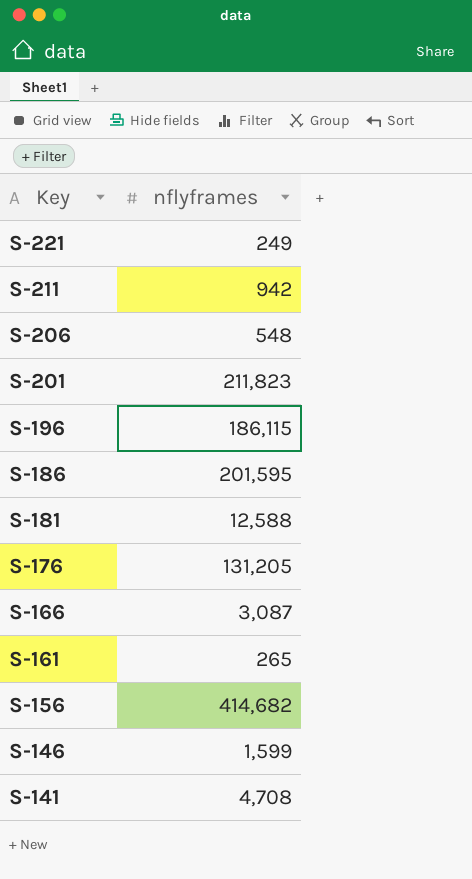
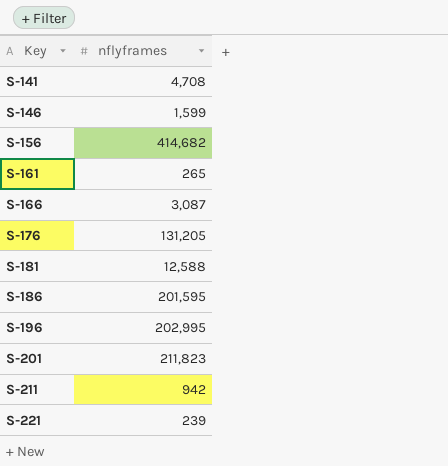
row order: Key descending -> Key ascending
row S-206: 548 -> none
S-196 | nflyframes: 186,115 -> 202,995
S-221 | nflyframes: 249 -> 239

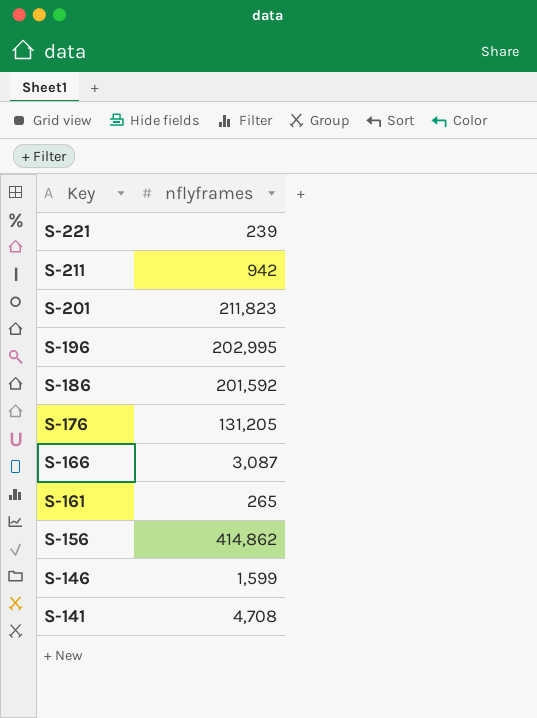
row order: Key ascending -> Key descending
row S-181: 12,588 -> none
S-186 | nflyframes: 201,595 -> 201,592
S-156 | nflyframes: 414,682 -> 414,862

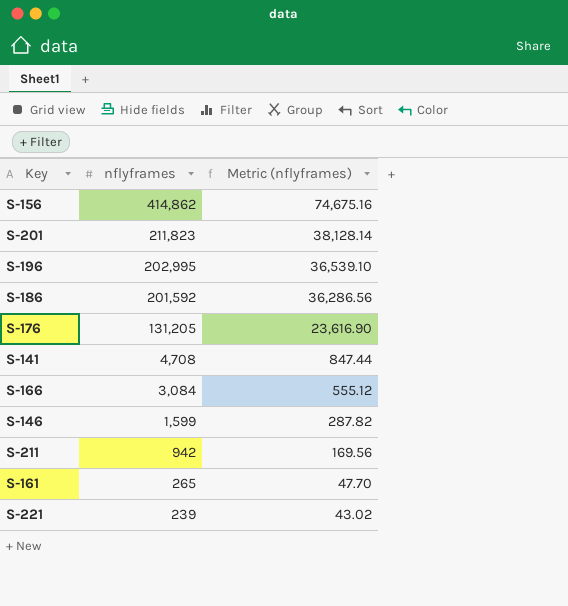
row order: Key descending -> nflyframes descending
column Metric (nflyframes) | formula: none -> [nflyframes] * 0.18
S-166 | nflyframes: 3,087 -> 3,084

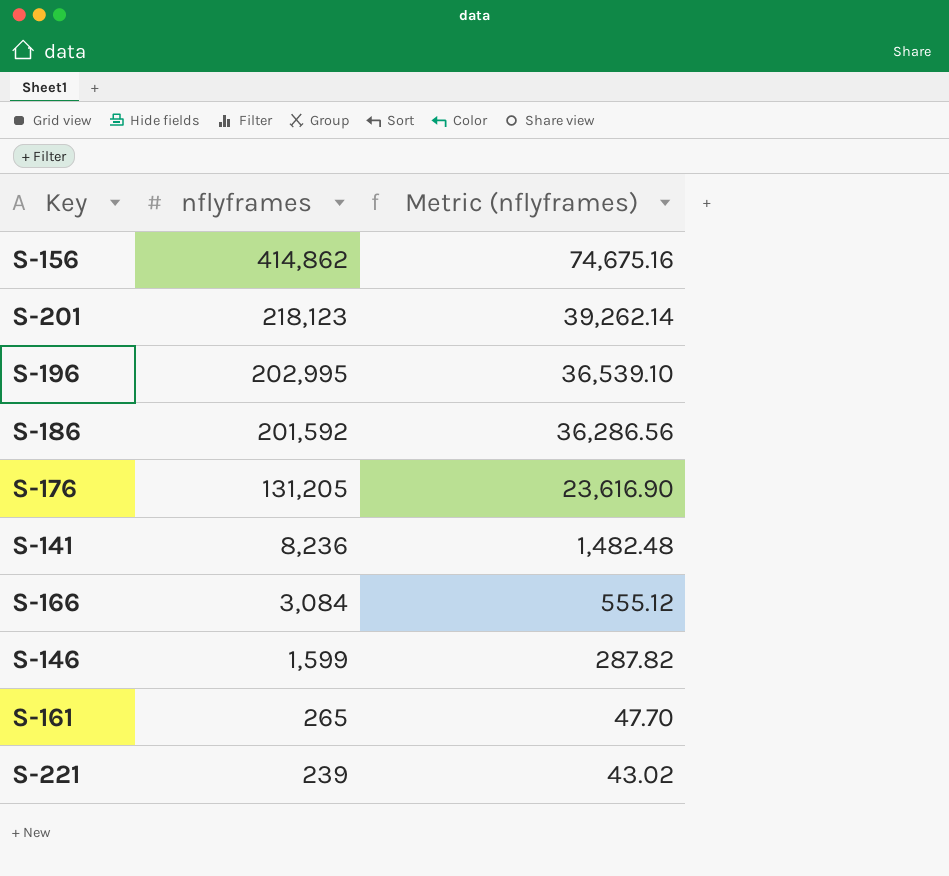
row S-211: 942 | 169.56 -> none
S-201 | nflyframes: 211,823 -> 218,123
S-201 | Metric (nflyframes): 38,128.14 -> 39,262.14
S-141 | nflyframes: 4,708 -> 8,236
S-141 | Metric (nflyframes): 847.44 -> 1,482.48

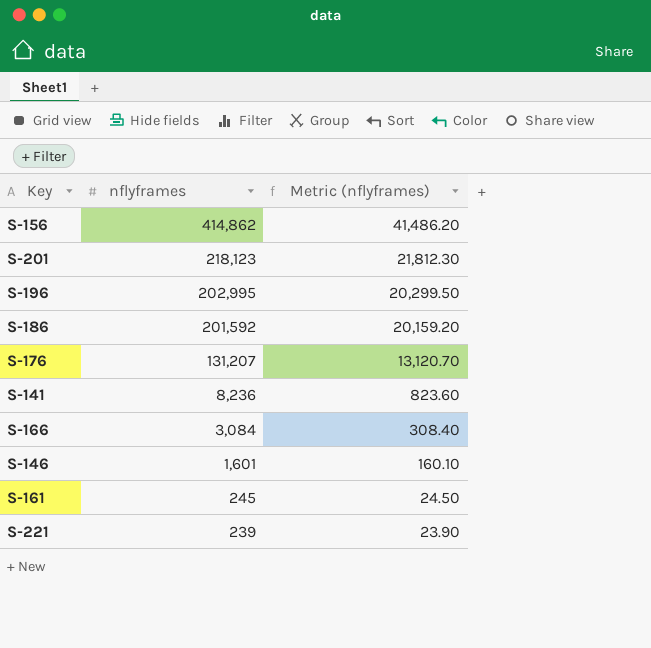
column Metric (nflyframes) | formula: [nflyframes] * 0.18 -> [nflyframes] * 0.1
S-176 | nflyframes: 131,205 -> 131,207
S-146 | nflyframes: 1,599 -> 1,601
S-161 | nflyframes: 265 -> 245

